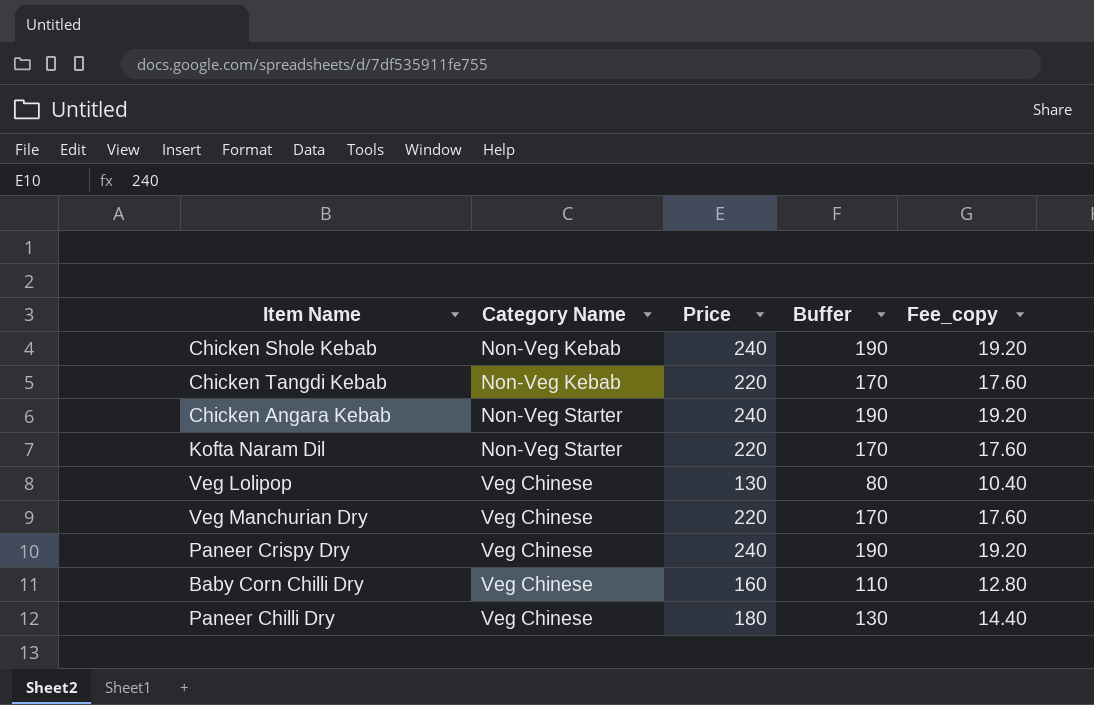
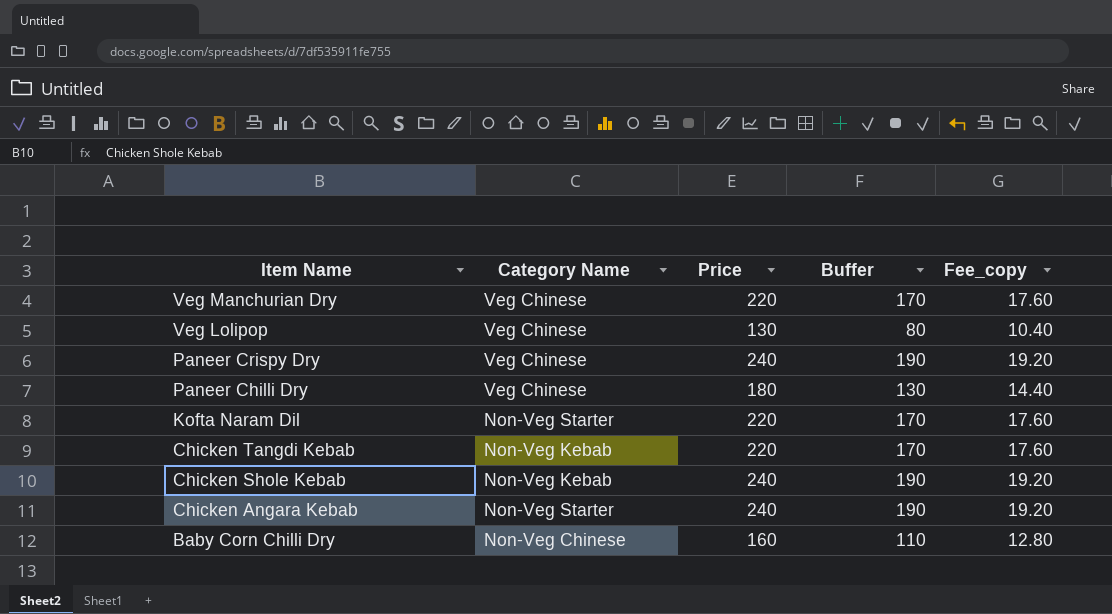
row order: Category Name ascending -> Item Name descending
Baby Corn Chilli Dry | Category Name: Veg Chinese -> Non-Veg Chinese

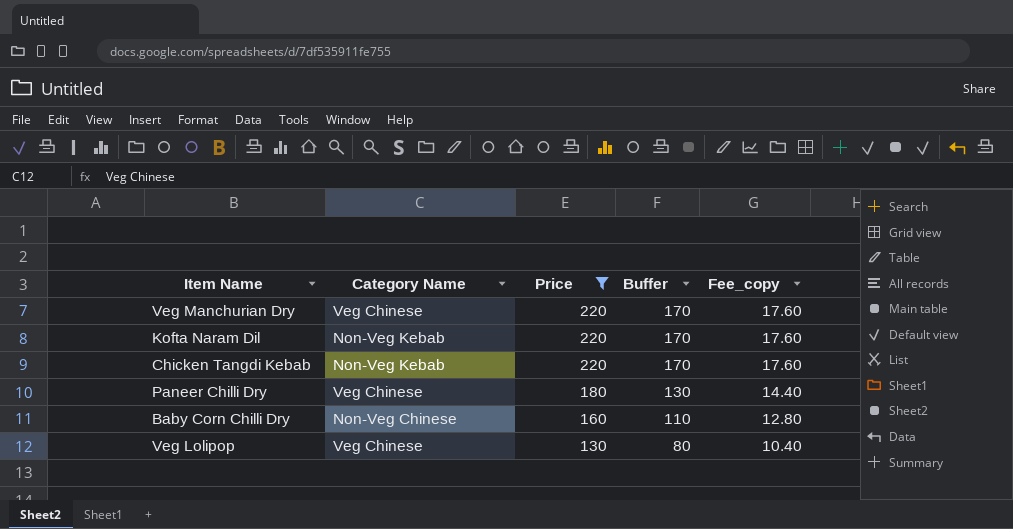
filter: none -> Price != 240
row order: Item Name descending -> Price descending
Kofta Naram Dil | Category Name: Non-Veg Starter -> Non-Veg Kebab

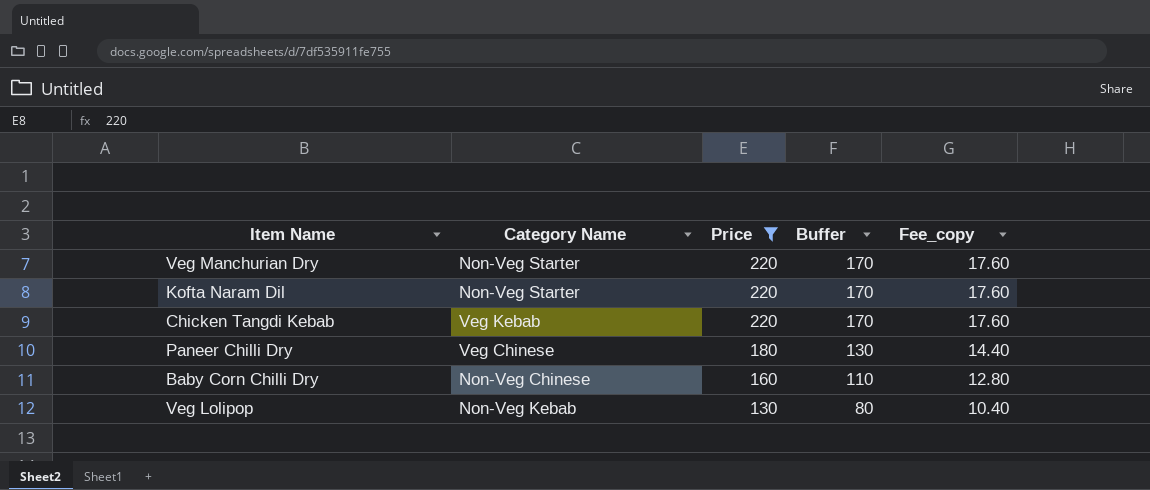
Veg Manchurian Dry | Category Name: Veg Chinese -> Non-Veg Starter
Kofta Naram Dil | Category Name: Non-Veg Kebab -> Non-Veg Starter
Chicken Tangdi Kebab | Category Name: Non-Veg Kebab -> Veg Kebab
Veg Lolipop | Category Name: Veg Chinese -> Non-Veg Kebab

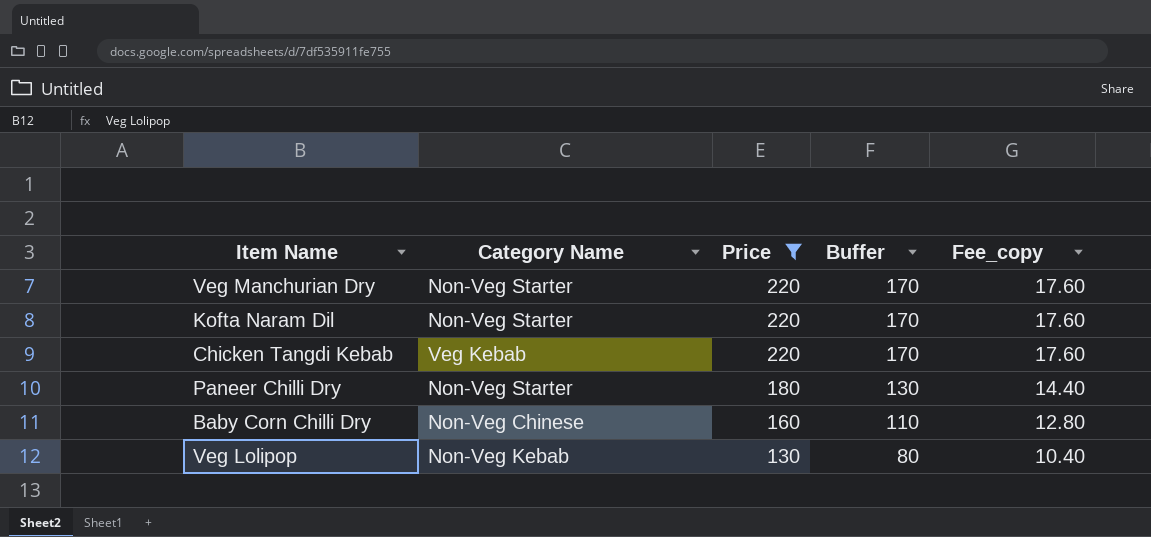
Paneer Chilli Dry | Category Name: Veg Chinese -> Non-Veg Starter

